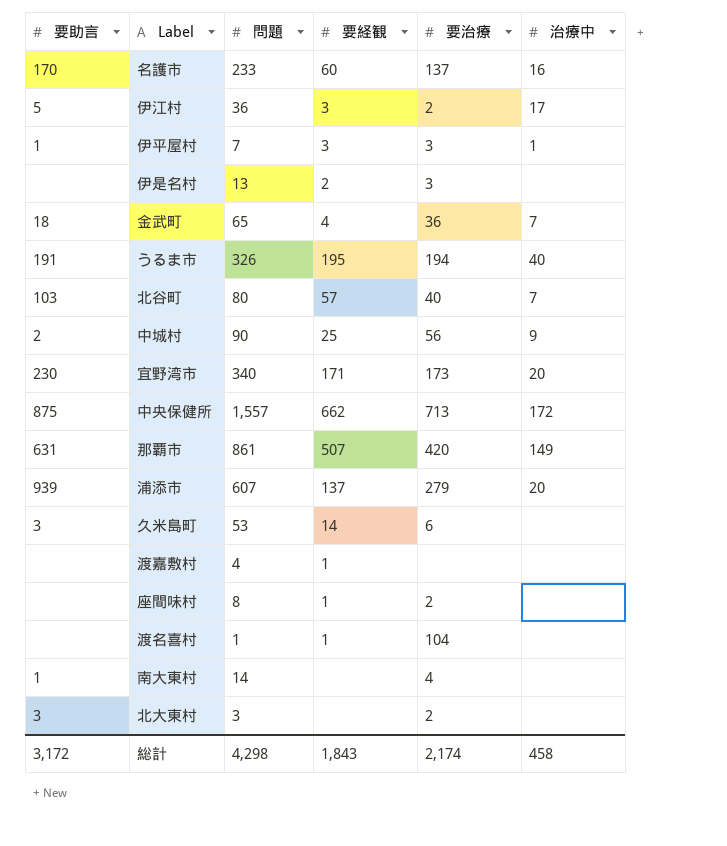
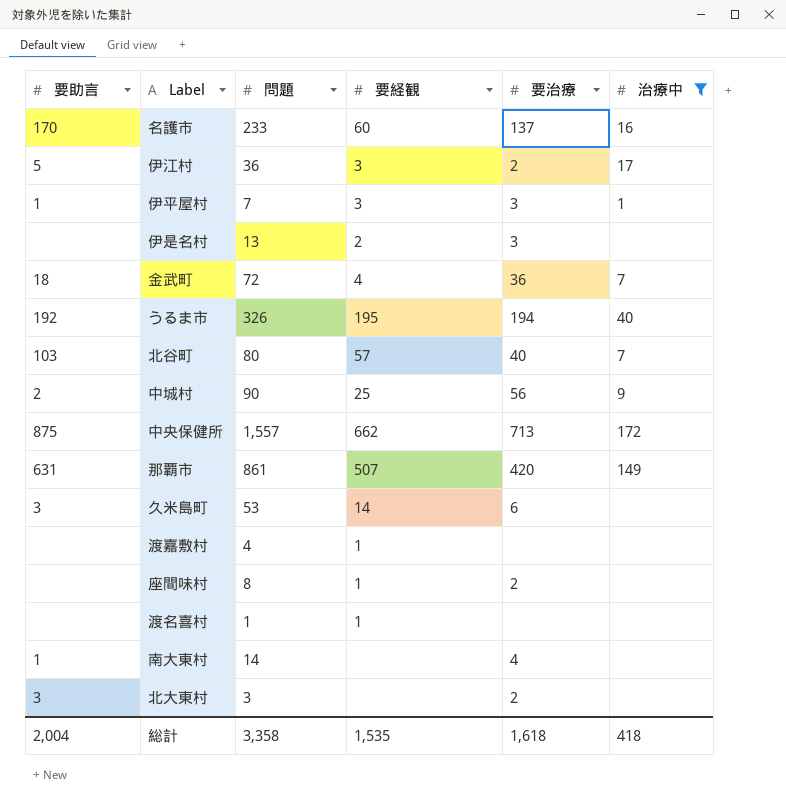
filter: none -> 治療中 != 20
金武町 | 問題: 65 -> 72
うるま市 | 要助言: 191 -> 192
渡名喜村 | 要治療: 104 -> none
総計 | 要助言: 3,172 -> 2,004
総計 | 問題: 4,298 -> 3,358
総計 | 要経観: 1,843 -> 1,535
総計 | 要治療: 2,174 -> 1,618
総計 | 治療中: 458 -> 418

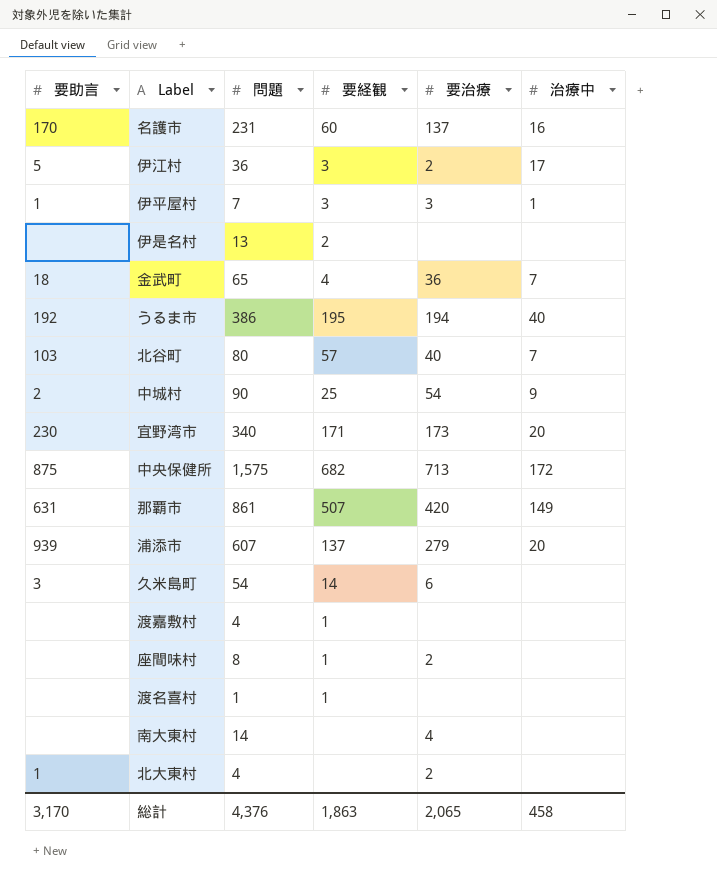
filter: 治療中 != 20 -> none
名護市 | 問題: 233 -> 231
伊是名村 | 要治療: 3 -> none
金武町 | 問題: 72 -> 65
うるま市 | 問題: 326 -> 386
中城村 | 要治療: 56 -> 54
中央保健所 | 問題: 1,557 -> 1,575
中央保健所 | 要経観: 662 -> 682
久米島町 | 問題: 53 -> 54
南大東村 | 要助言: 1 -> none
北大東村 | 要助言: 3 -> 1
北大東村 | 問題: 3 -> 4
総計 | 要助言: 2,004 -> 3,170
総計 | 問題: 3,358 -> 4,376
総計 | 要経観: 1,535 -> 1,863
総計 | 要治療: 1,618 -> 2,065
総計 | 治療中: 418 -> 458

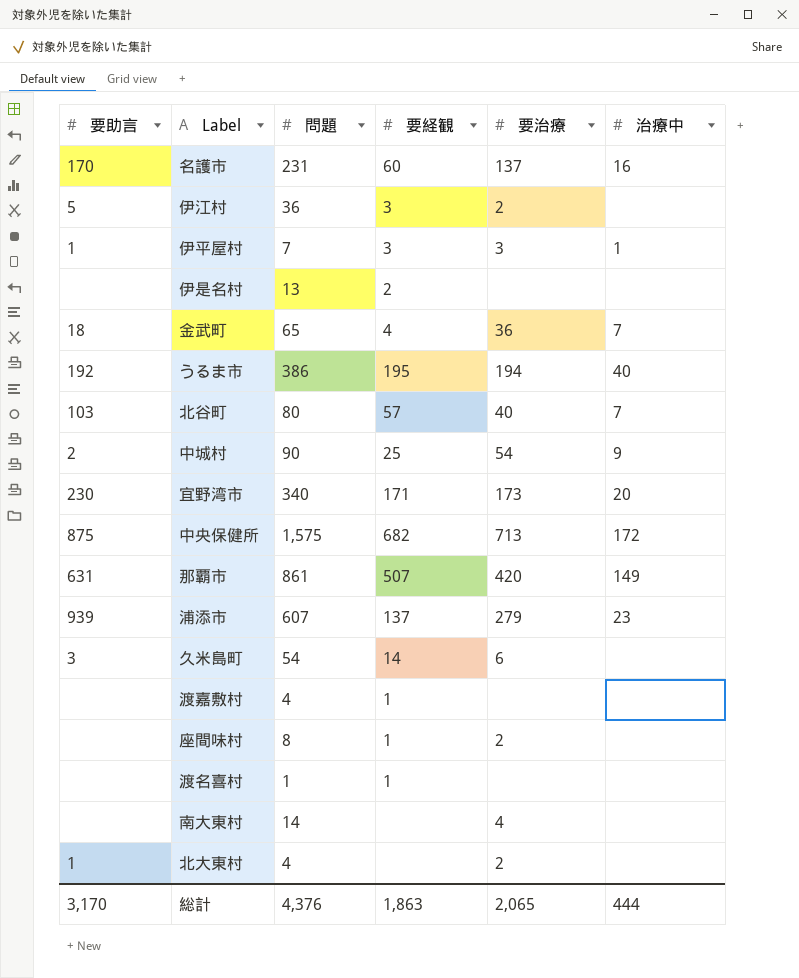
伊江村 | 治療中: 17 -> none
浦添市 | 治療中: 20 -> 23
総計 | 治療中: 458 -> 444

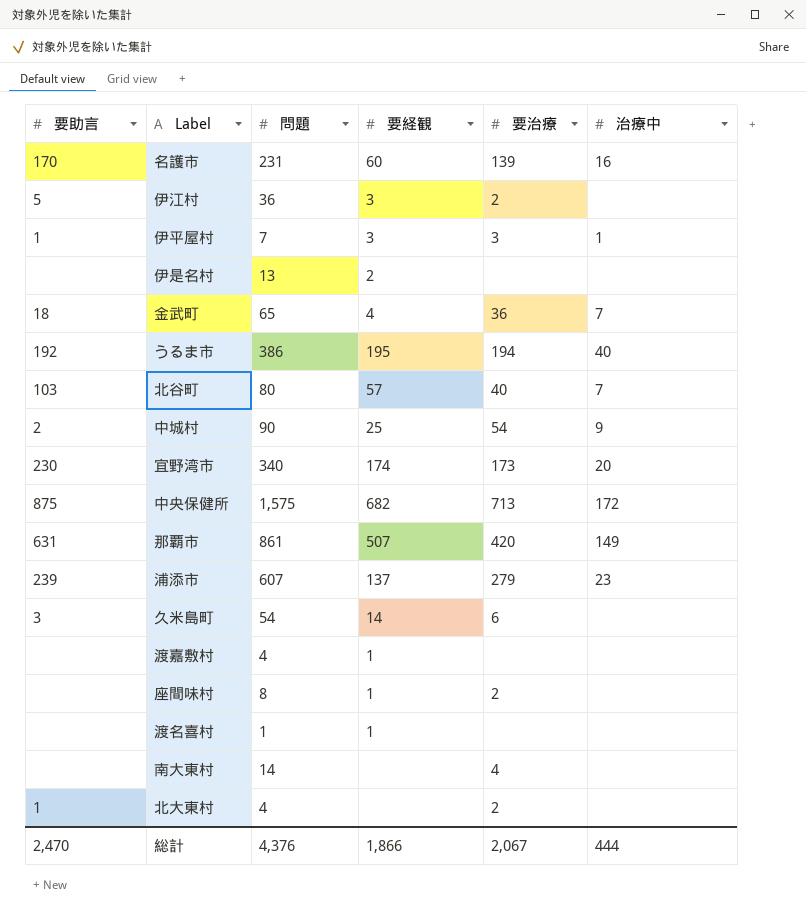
名護市 | 要治療: 137 -> 139
宜野湾市 | 要経観: 171 -> 174
浦添市 | 要助言: 939 -> 239
総計 | 要助言: 3,170 -> 2,470
総計 | 要経観: 1,863 -> 1,866
総計 | 要治療: 2,065 -> 2,067

